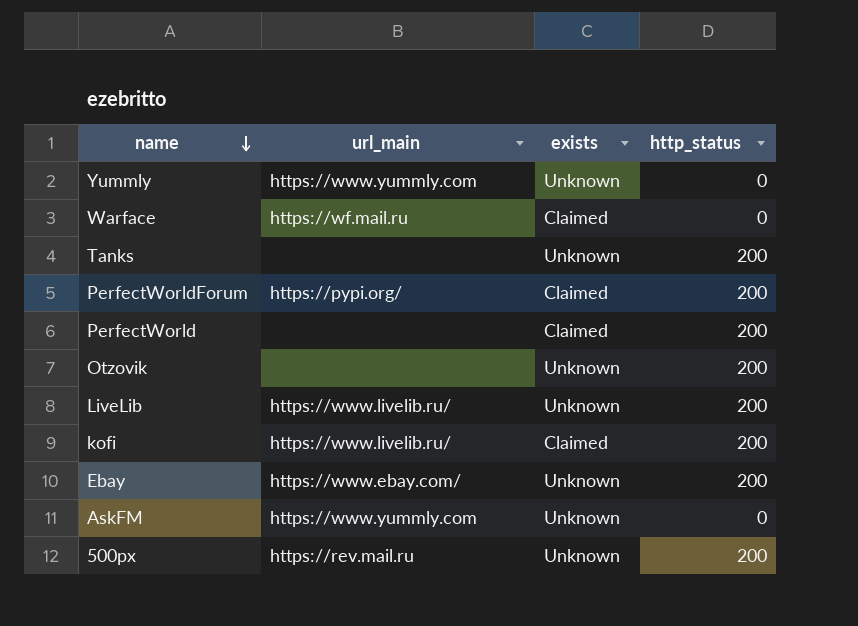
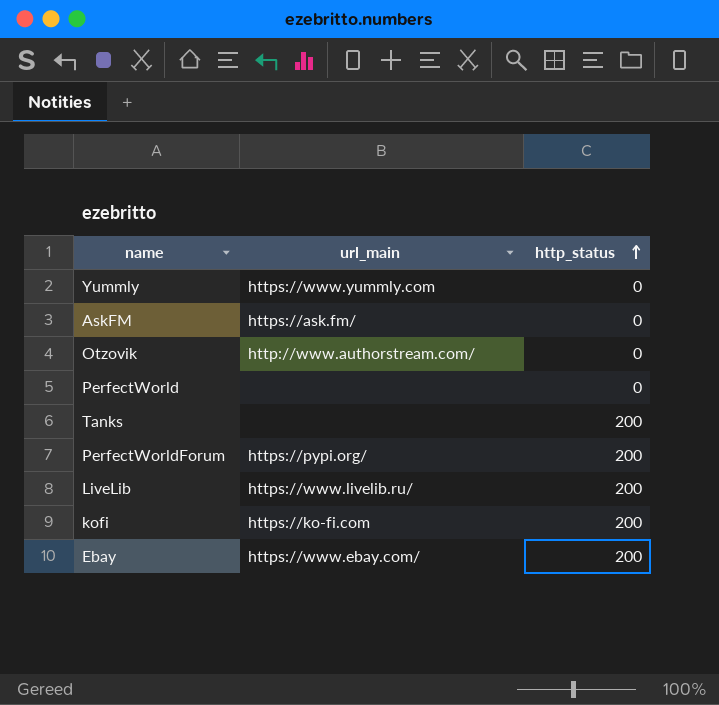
row order: name descending -> http_status ascending
column exists | position: 3 -> none
row Warface: https://wf.mail.ru | Claimed | 0 -> none
row 500px: https://rev.mail.ru | Unknown | 200 -> none
AskFM | url_main: https://www.yummly.com -> https://ask.fm/
Otzovik | url_main: none -> http://www.authorstream.com/
Otzovik | http_status: 200 -> 0
PerfectWorld | http_status: 200 -> 0
kofi | url_main: https://www.livelib.ru/ -> https://ko-fi.com

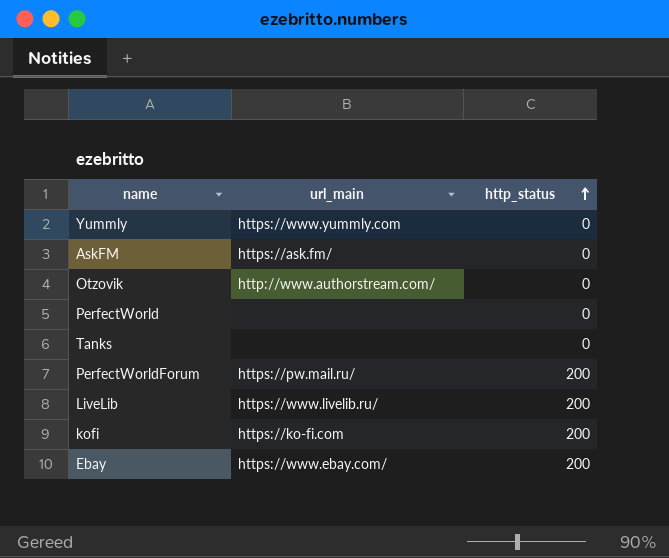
Tanks | http_status: 200 -> 0
PerfectWorldForum | url_main: https://pypi.org/ -> https://pw.mail.ru/

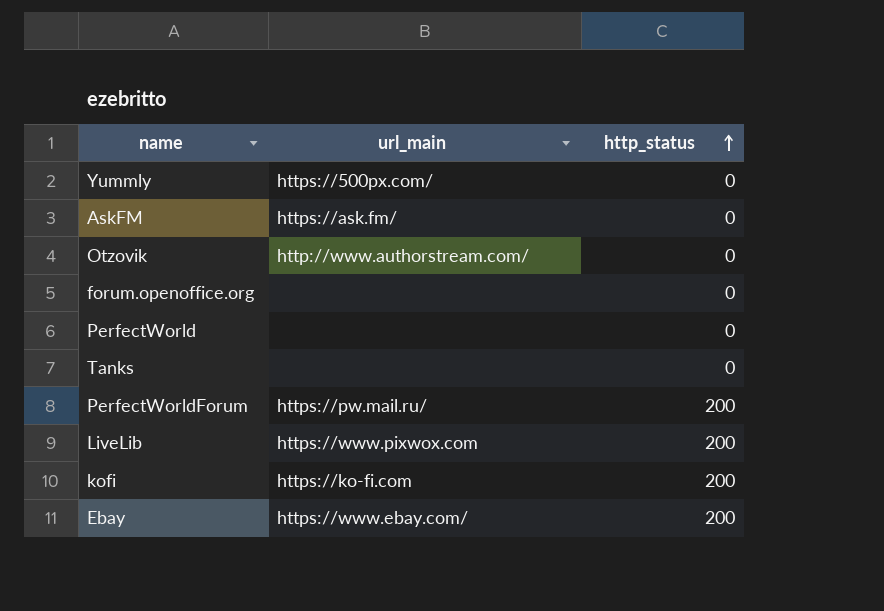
Yummly | url_main: https://www.yummly.com -> https://500px.com/
row forum.openoffice.org: none -> none | 0
LiveLib | url_main: https://www.livelib.ru/ -> https://www.pixwox.com

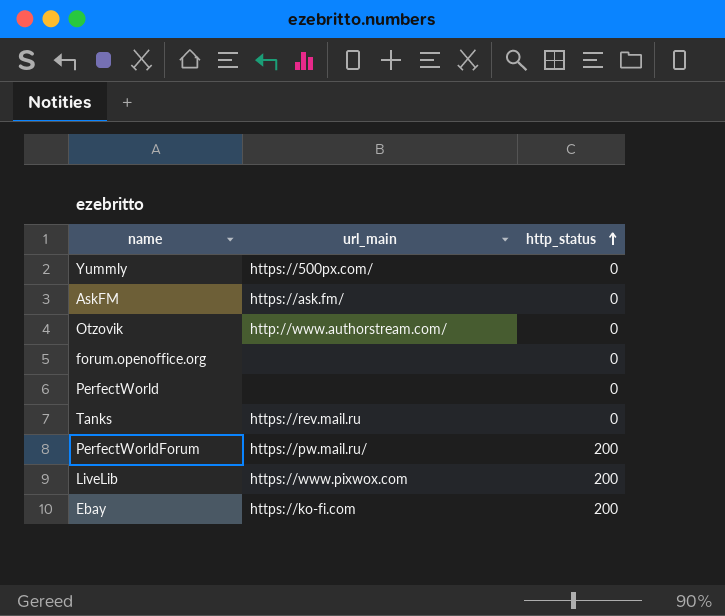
row kofi: https://ko-fi.com | 200 -> none
Tanks | url_main: none -> https://rev.mail.ru
Ebay | url_main: https://www.ebay.com/ -> https://ko-fi.com

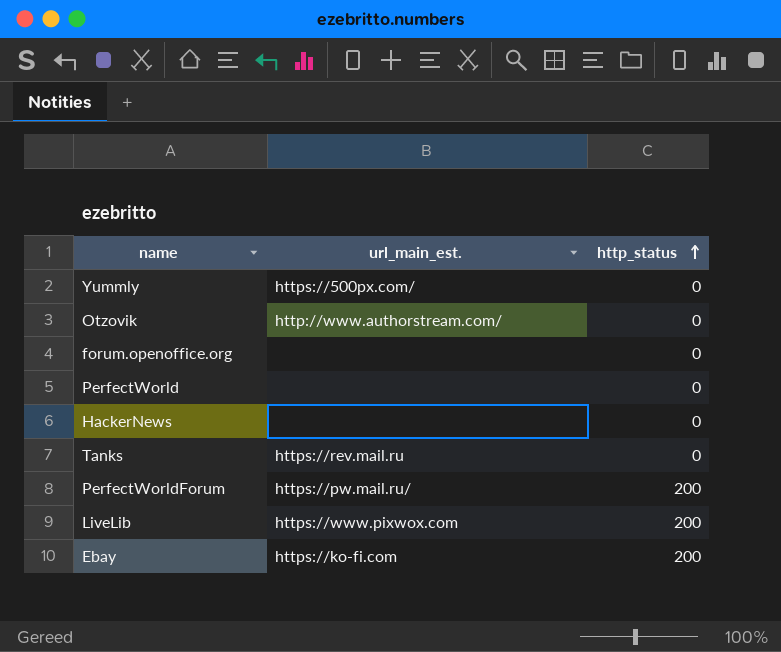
column name: url_main -> url_main_est.
row AskFM: https://ask.fm/ | 0 -> none
row HackerNews: none -> none | 0

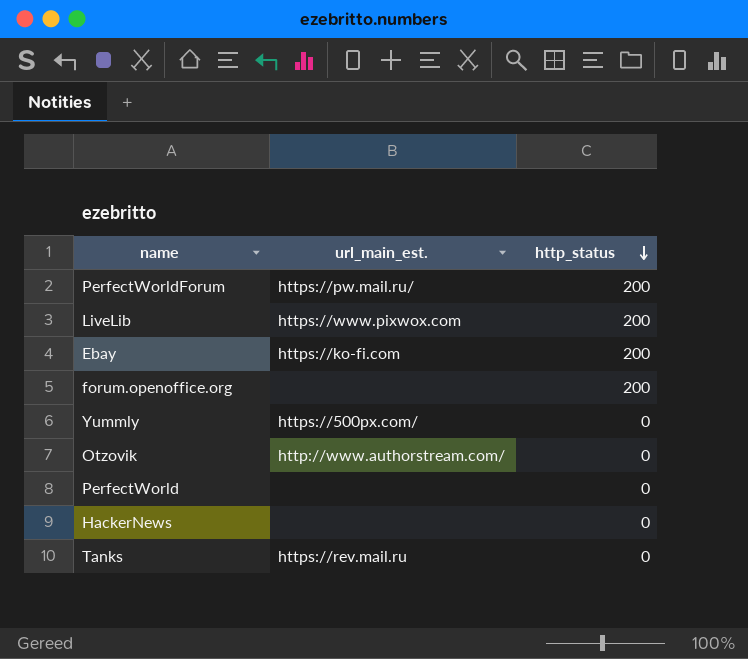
row order: http_status ascending -> http_status descending
forum.openoffice.org | http_status: 0 -> 200

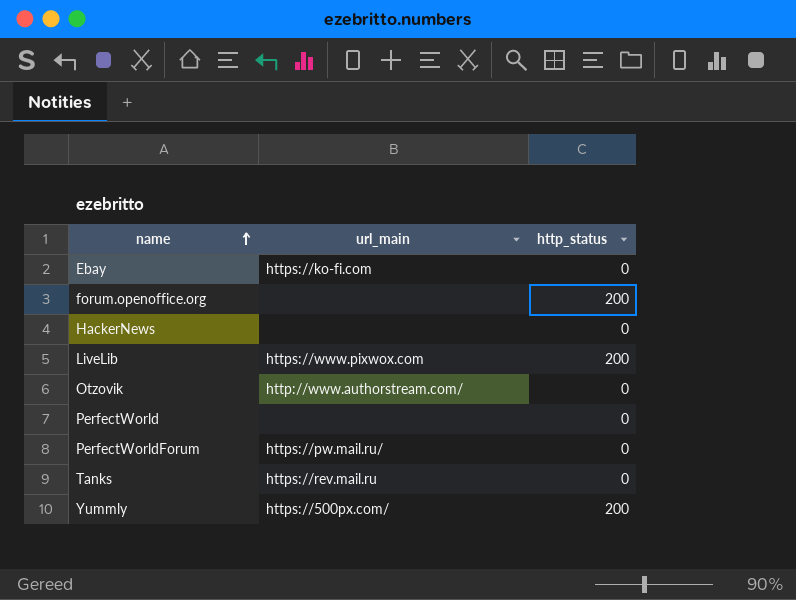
row order: http_status descending -> name ascending
column name: url_main_est. -> url_main
Ebay | http_status: 200 -> 0
PerfectWorldForum | http_status: 200 -> 0
Yummly | http_status: 0 -> 200

